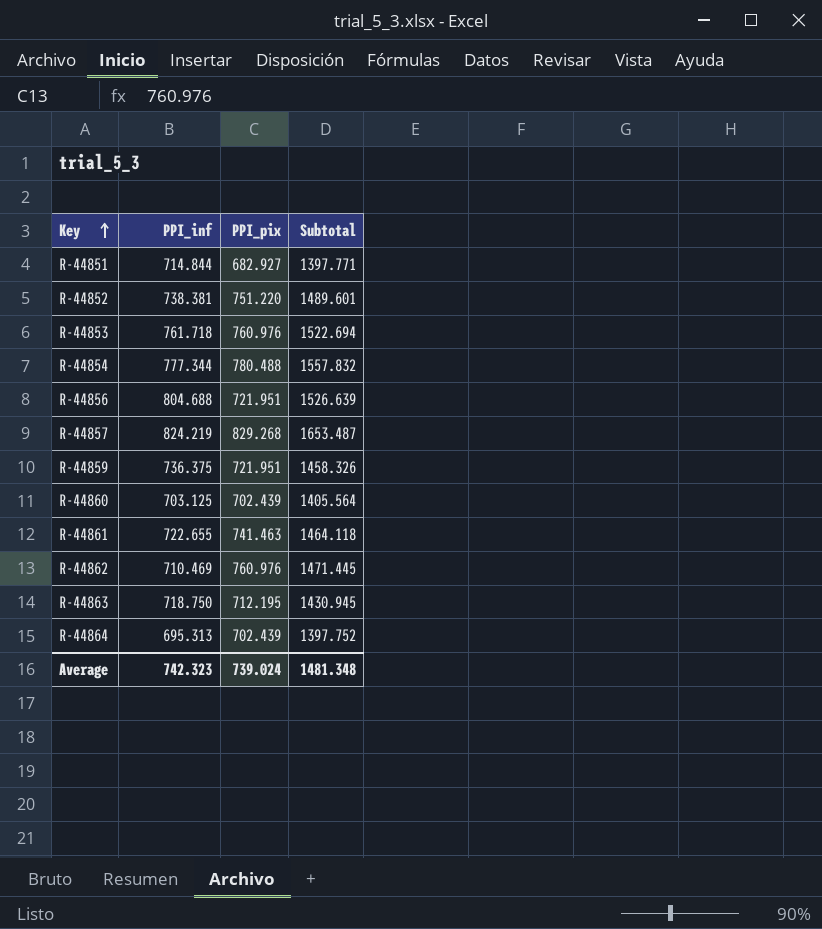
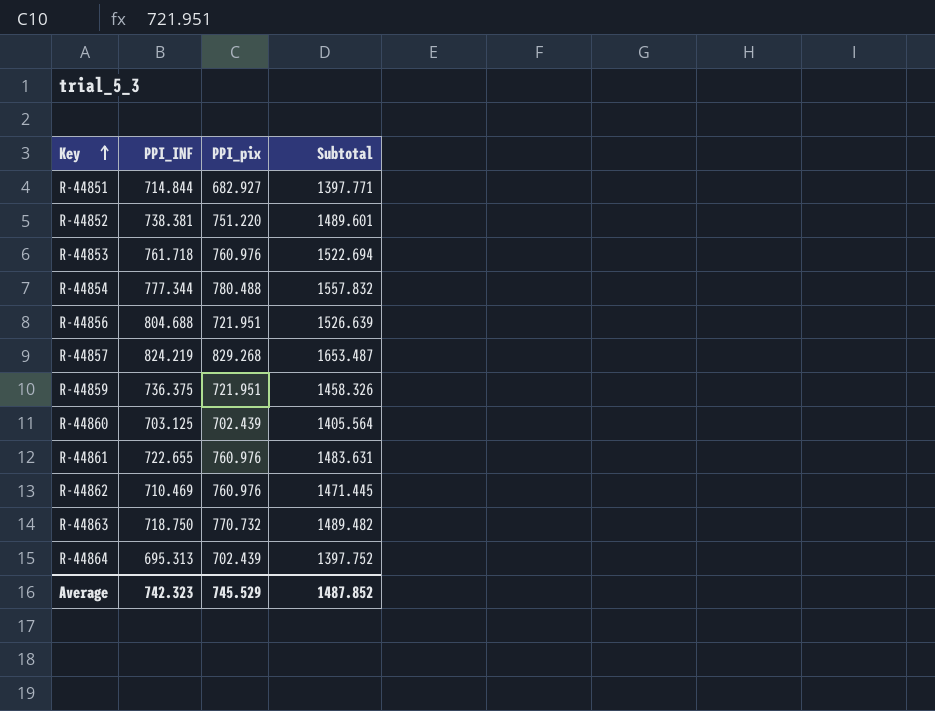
column name: PPI_inf -> PPI_INF
R-44861 | PPI_pix: 741.463 -> 760.976
R-44861 | Subtotal: 1464.118 -> 1483.631
R-44863 | PPI_pix: 712.195 -> 770.732
R-44863 | Subtotal: 1430.945 -> 1489.482
Average | PPI_pix: 739.024 -> 745.529
Average | Subtotal: 1481.348 -> 1487.852

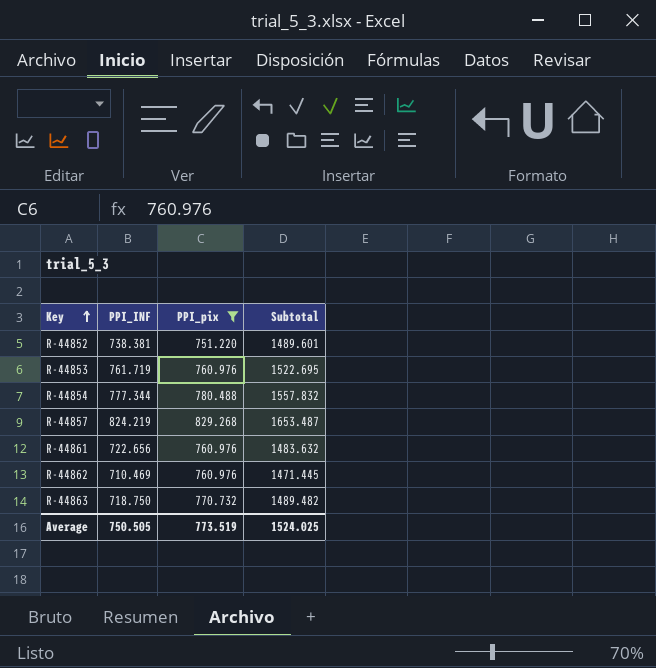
filter: none -> PPI_pix >= 751.220
R-44853 | PPI_INF: 761.718 -> 761.719
R-44853 | Subtotal: 1522.694 -> 1522.695
R-44861 | PPI_INF: 722.655 -> 722.656
R-44861 | Subtotal: 1483.631 -> 1483.632
Average | PPI_INF: 742.323 -> 750.505
Average | PPI_pix: 745.529 -> 773.519
Average | Subtotal: 1487.852 -> 1524.025

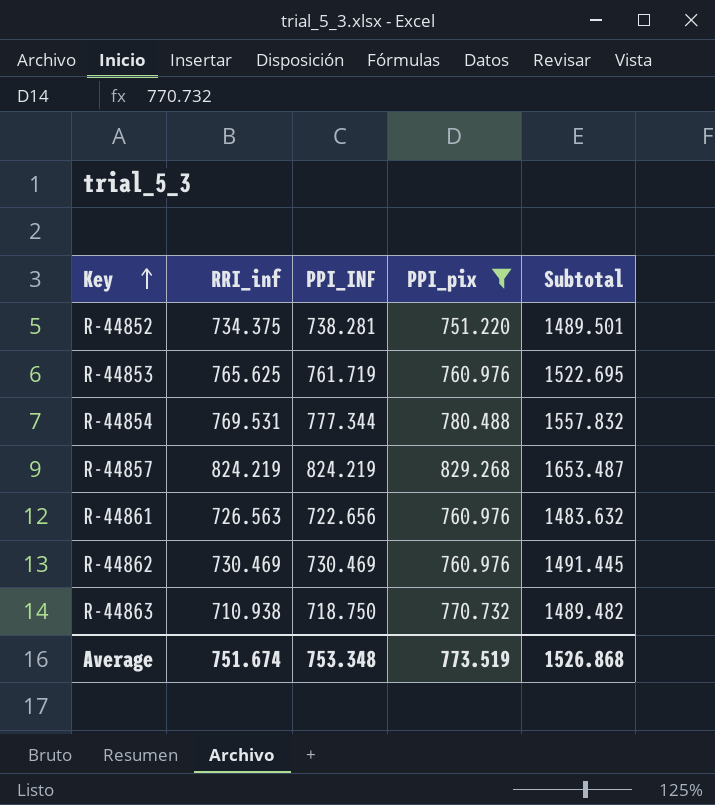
column RRI_inf | position: none -> 2
R-44852 | PPI_INF: 738.381 -> 738.281
R-44852 | Subtotal: 1489.601 -> 1489.501
R-44862 | PPI_INF: 710.469 -> 730.469
R-44862 | Subtotal: 1471.445 -> 1491.445
Average | PPI_INF: 750.505 -> 753.348
Average | Subtotal: 1524.025 -> 1526.868

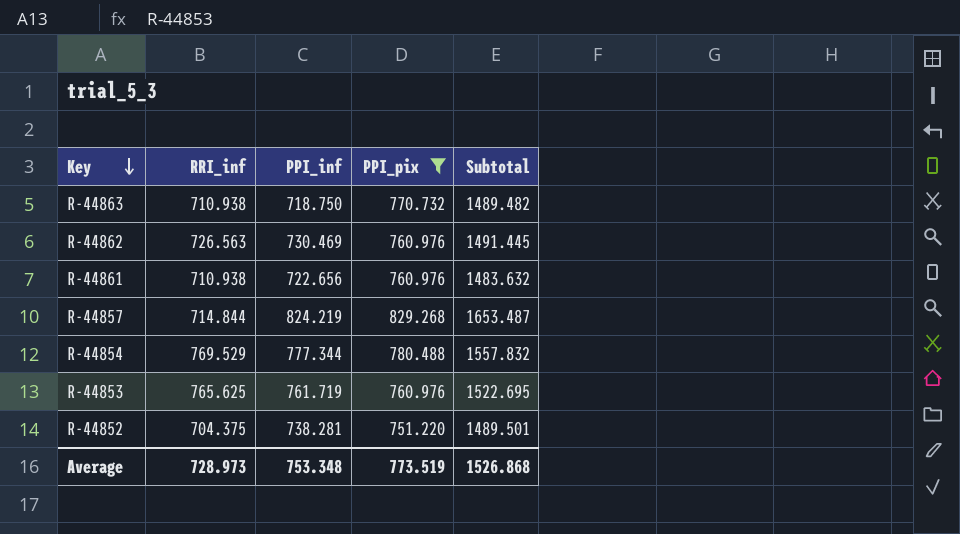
row order: Key ascending -> Key descending
column name: PPI_INF -> PPI_inf
R-44862 | RRI_inf: 730.469 -> 726.563
R-44861 | RRI_inf: 726.563 -> 710.938
R-44857 | RRI_inf: 824.219 -> 714.844
R-44854 | RRI_inf: 769.531 -> 769.529
R-44852 | RRI_inf: 734.375 -> 704.375
Average | RRI_inf: 751.674 -> 728.973

